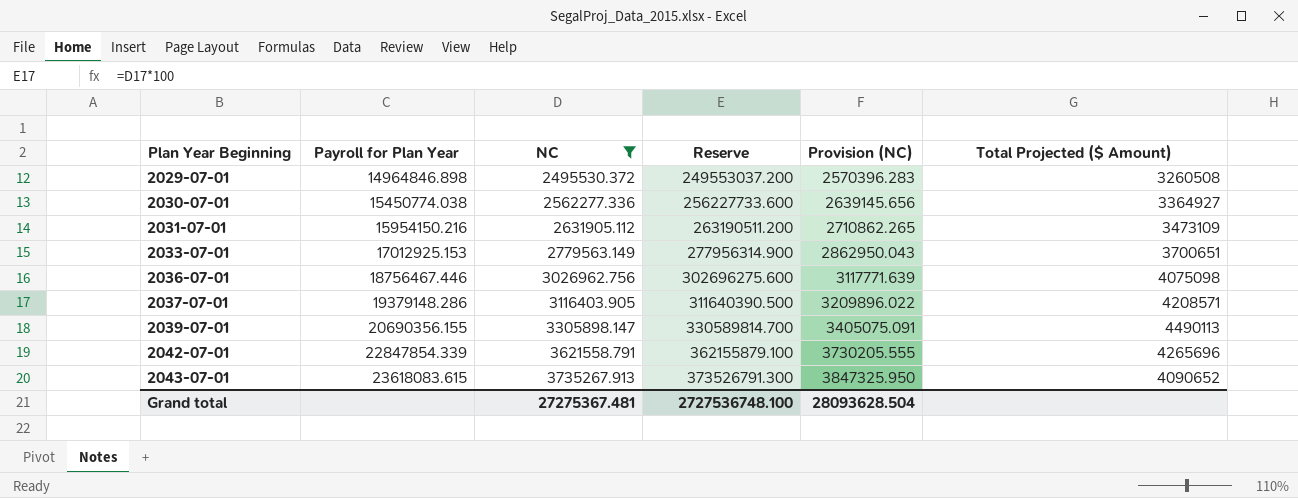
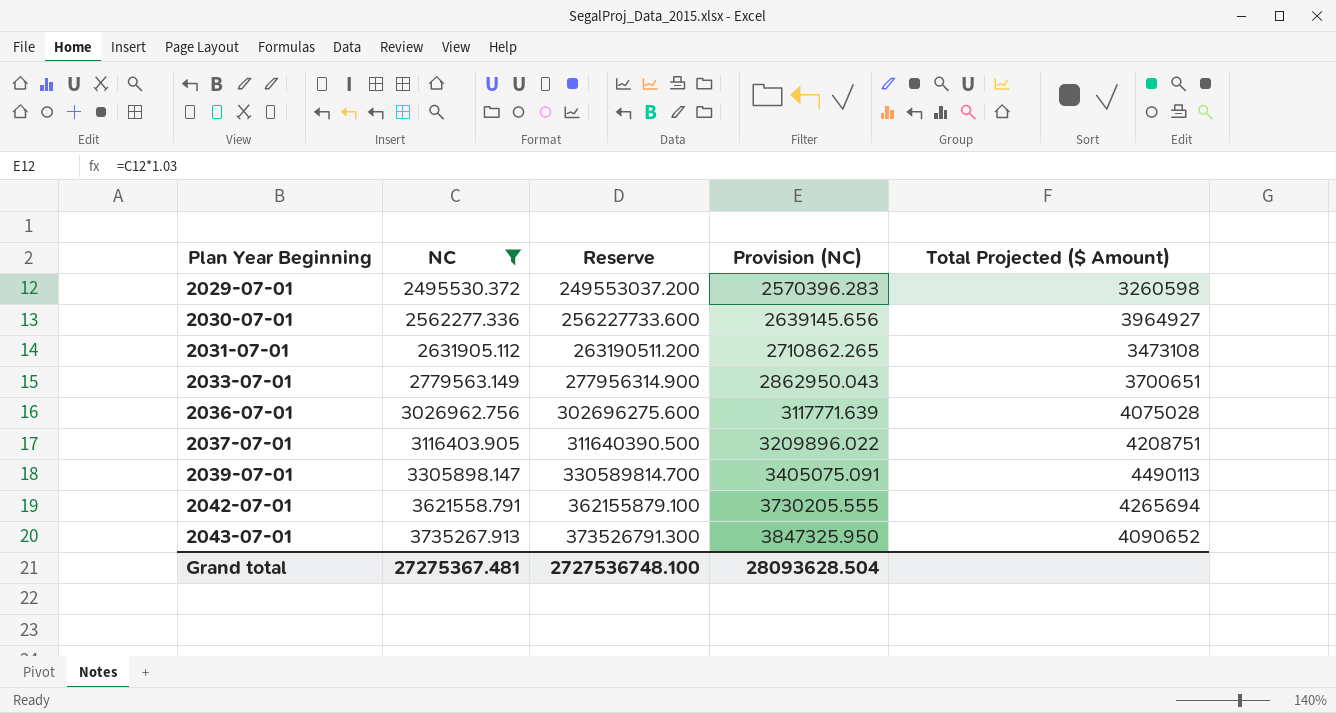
column Payroll for Plan Year | position: 2 -> none
2029-07-01 | Total Projected ($ Amount): 3260508 -> 3260598
2030-07-01 | Total Projected ($ Amount): 3364927 -> 3964927
2031-07-01 | Total Projected ($ Amount): 3473109 -> 3473108
2036-07-01 | Total Projected ($ Amount): 4075098 -> 4075028
2037-07-01 | Total Projected ($ Amount): 4208571 -> 4208751
2042-07-01 | Total Projected ($ Amount): 4265696 -> 4265694

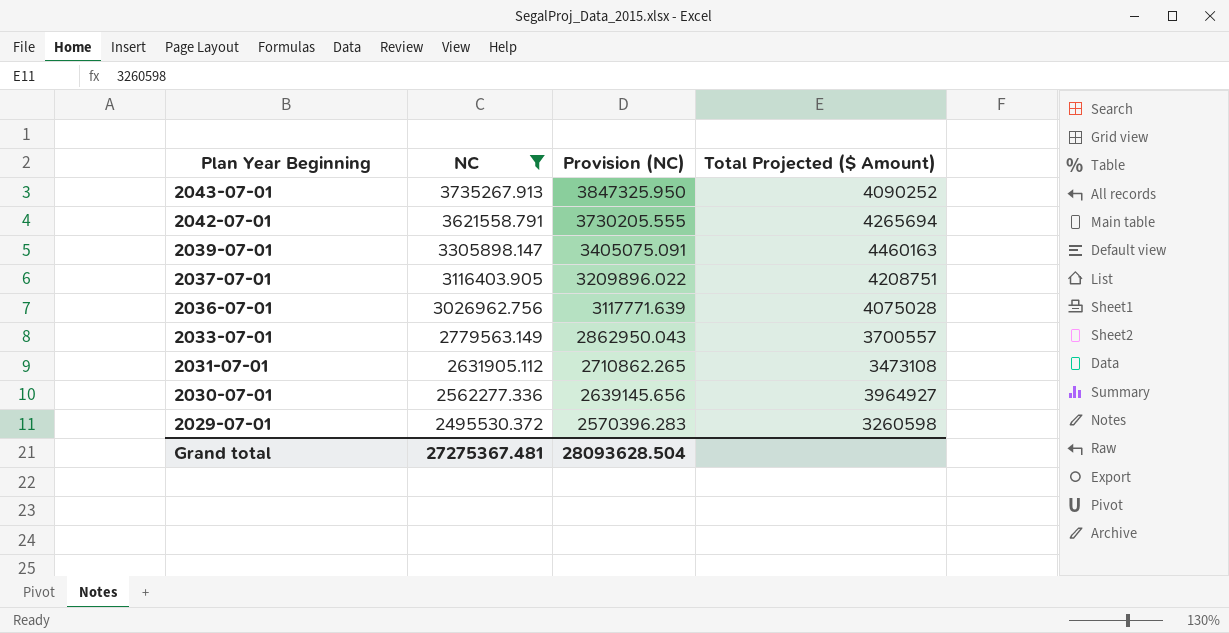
row order: Plan Year Beginning ascending -> Plan Year Beginning descending
column Reserve | formula: [NC] * 100 -> none
2043-07-01 | Total Projected ($ Amount): 4090652 -> 4090252
2039-07-01 | Total Projected ($ Amount): 4490113 -> 4460163
2033-07-01 | Total Projected ($ Amount): 3700651 -> 3700557

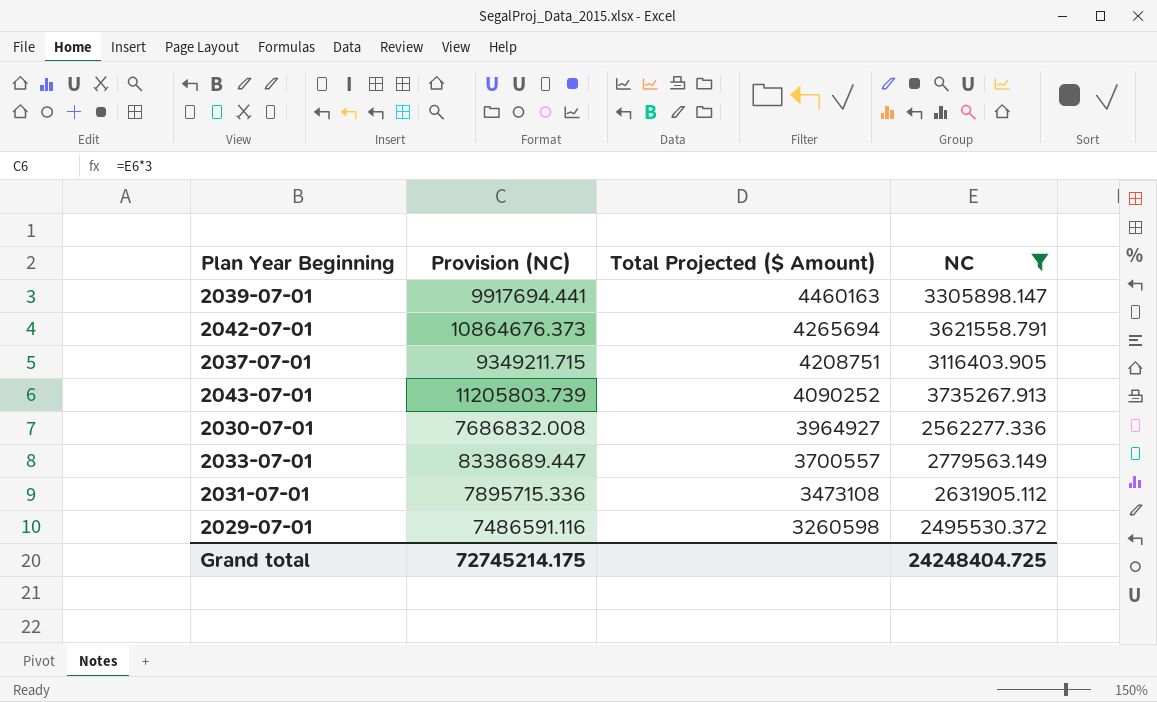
row order: Plan Year Beginning descending -> Total Projected ($ Amount) descending
column Provision (NC) | formula: [NC] * 1.03 -> [NC] * 3
column NC | position: 2 -> 4
row 2036-07-01: 3026962.756 | 3117771.639 | 4075028 -> none
Grand total | Provision (NC): 28093628.504 -> 72745214.175
Grand total | NC: 27275367.481 -> 24248404.725

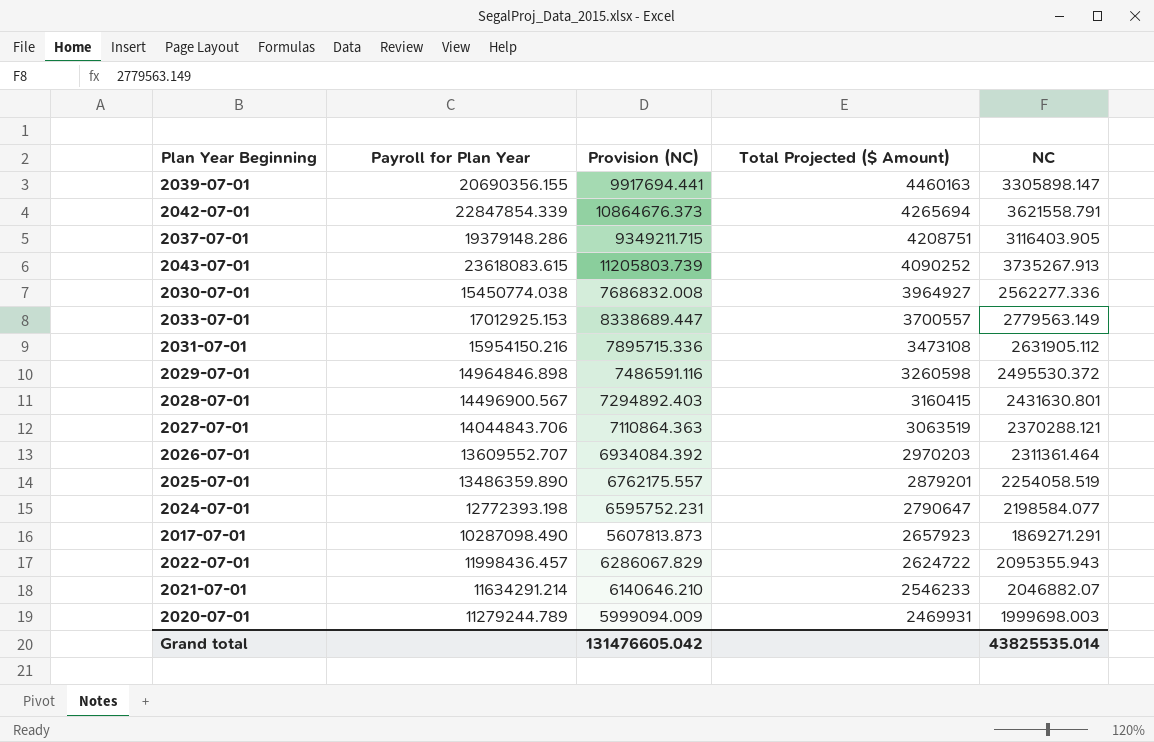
filter: NC >= 2495530.372 -> none
column Payroll for Plan Year | position: none -> 2
Grand total | Provision (NC): 72745214.175 -> 131476605.042
Grand total | NC: 24248404.725 -> 43825535.014

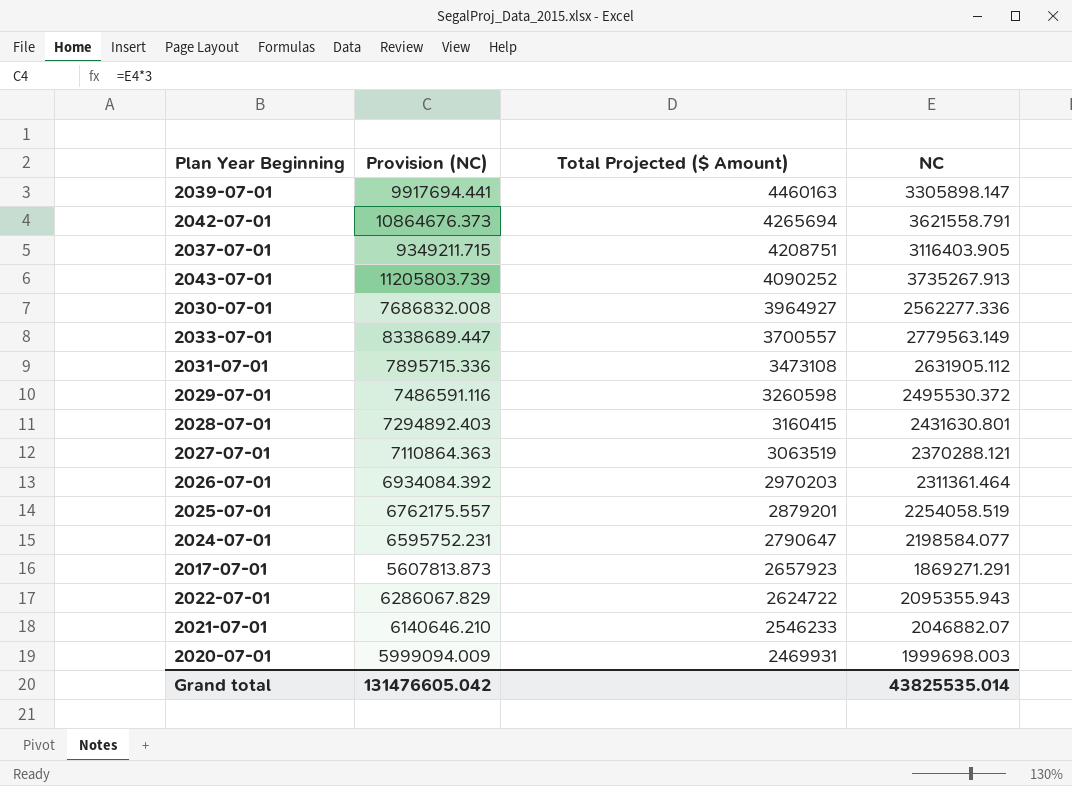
column Payroll for Plan Year | position: 2 -> none

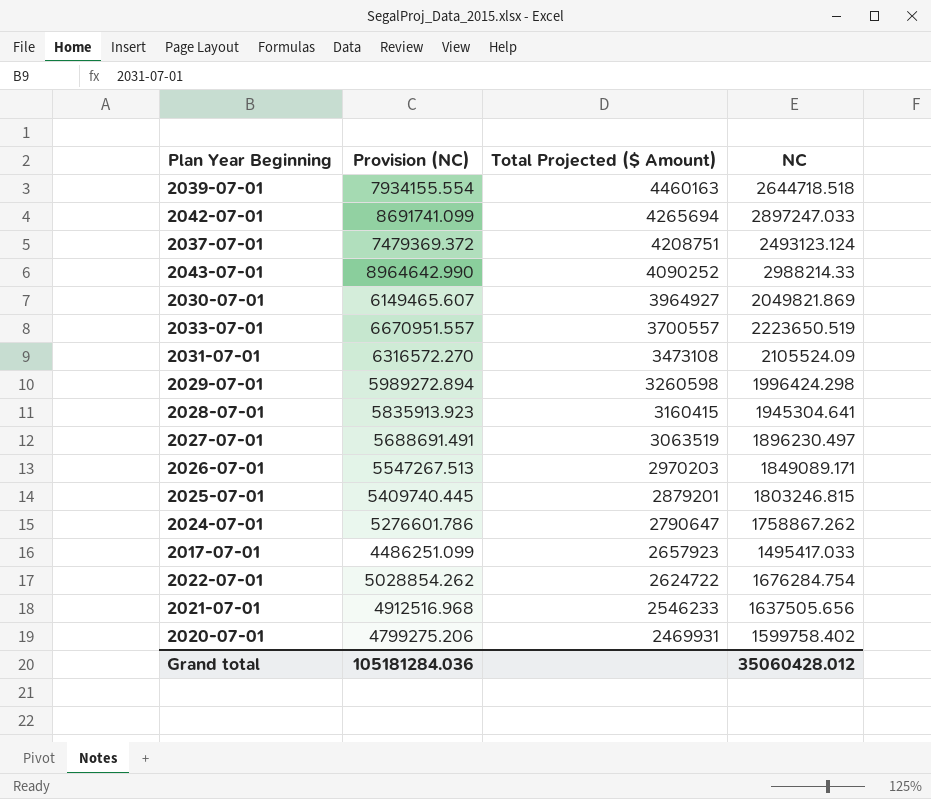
2039-07-01 | Provision (NC): 9917694.441 -> 7934155.554
2039-07-01 | NC: 3305898.147 -> 2644718.518
2042-07-01 | Provision (NC): 10864676.373 -> 8691741.099
2042-07-01 | NC: 3621558.791 -> 2897247.033
2037-07-01 | Provision (NC): 9349211.715 -> 7479369.372
2037-07-01 | NC: 3116403.905 -> 2493123.124
2043-07-01 | Provision (NC): 11205803.739 -> 8964642.990
2043-07-01 | NC: 3735267.913 -> 2988214.33
2030-07-01 | Provision (NC): 7686832.008 -> 6149465.607
2030-07-01 | NC: 2562277.336 -> 2049821.869
2033-07-01 | Provision (NC): 8338689.447 -> 6670951.557
2033-07-01 | NC: 2779563.149 -> 2223650.519
2031-07-01 | Provision (NC): 7895715.336 -> 6316572.270
2031-07-01 | NC: 2631905.112 -> 2105524.09
2029-07-01 | Provision (NC): 7486591.116 -> 5989272.894
2029-07-01 | NC: 2495530.372 -> 1996424.298
2028-07-01 | Provision (NC): 7294892.403 -> 5835913.923
2028-07-01 | NC: 2431630.801 -> 1945304.641
2027-07-01 | Provision (NC): 7110864.363 -> 5688691.491
2027-07-01 | NC: 2370288.121 -> 1896230.497
2026-07-01 | Provision (NC): 6934084.392 -> 5547267.513
2026-07-01 | NC: 2311361.464 -> 1849089.171
2025-07-01 | Provision (NC): 6762175.557 -> 5409740.445
2025-07-01 | NC: 2254058.519 -> 1803246.815
2024-07-01 | Provision (NC): 6595752.231 -> 5276601.786
2024-07-01 | NC: 2198584.077 -> 1758867.262
2017-07-01 | Provision (NC): 5607813.873 -> 4486251.099
2017-07-01 | NC: 1869271.291 -> 1495417.033
2022-07-01 | Provision (NC): 6286067.829 -> 5028854.262
2022-07-01 | NC: 2095355.943 -> 1676284.754
2021-07-01 | Provision (NC): 6140646.210 -> 4912516.968
2021-07-01 | NC: 2046882.07 -> 1637505.656
2020-07-01 | Provision (NC): 5999094.009 -> 4799275.206
2020-07-01 | NC: 1999698.003 -> 1599758.402
Grand total | Provision (NC): 131476605.042 -> 105181284.036
Grand total | NC: 43825535.014 -> 35060428.012

